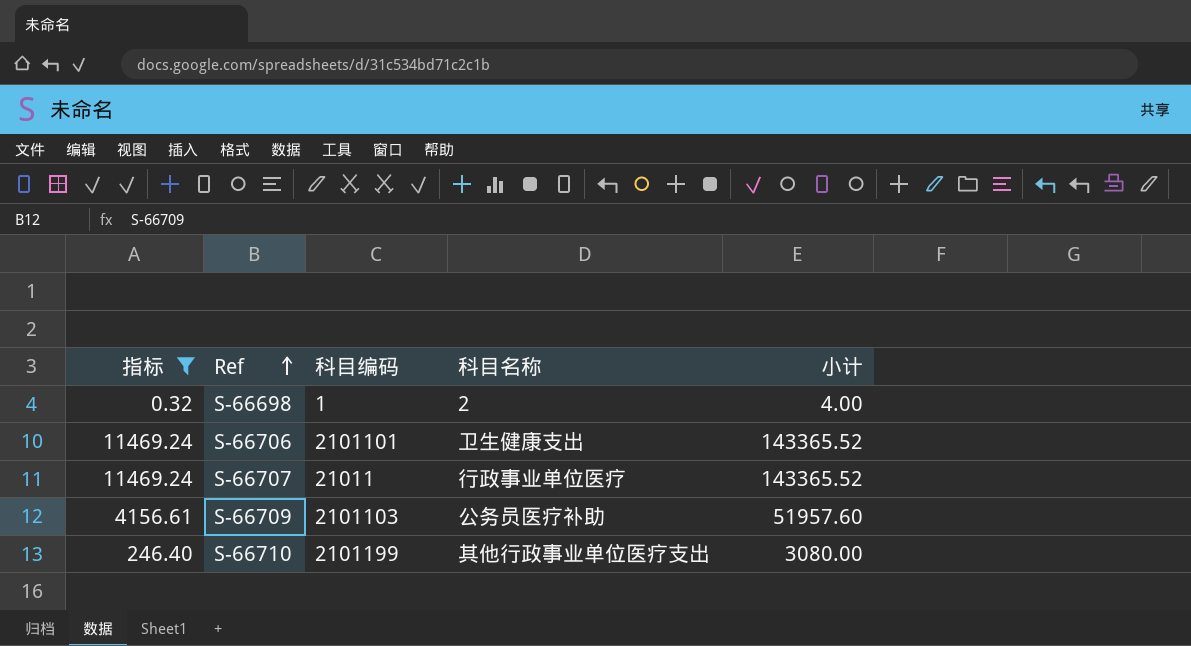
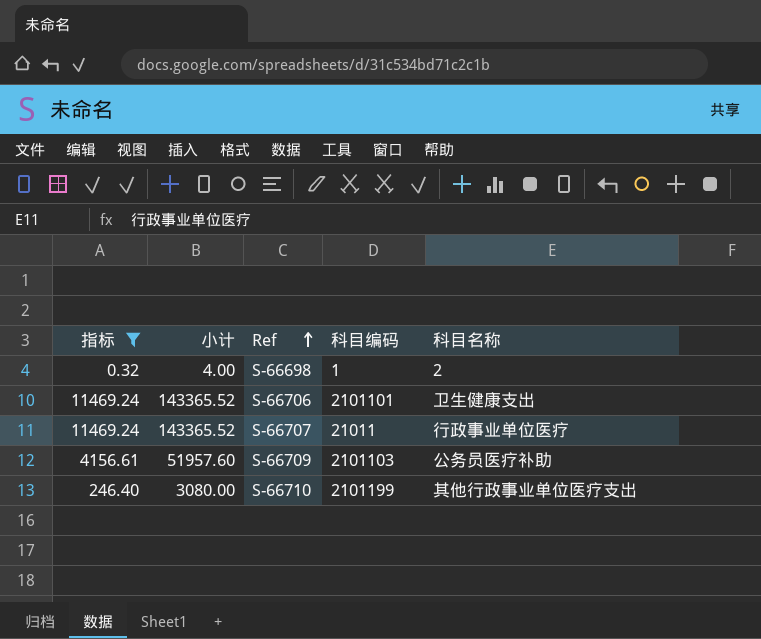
column 小计 | position: 5 -> 2

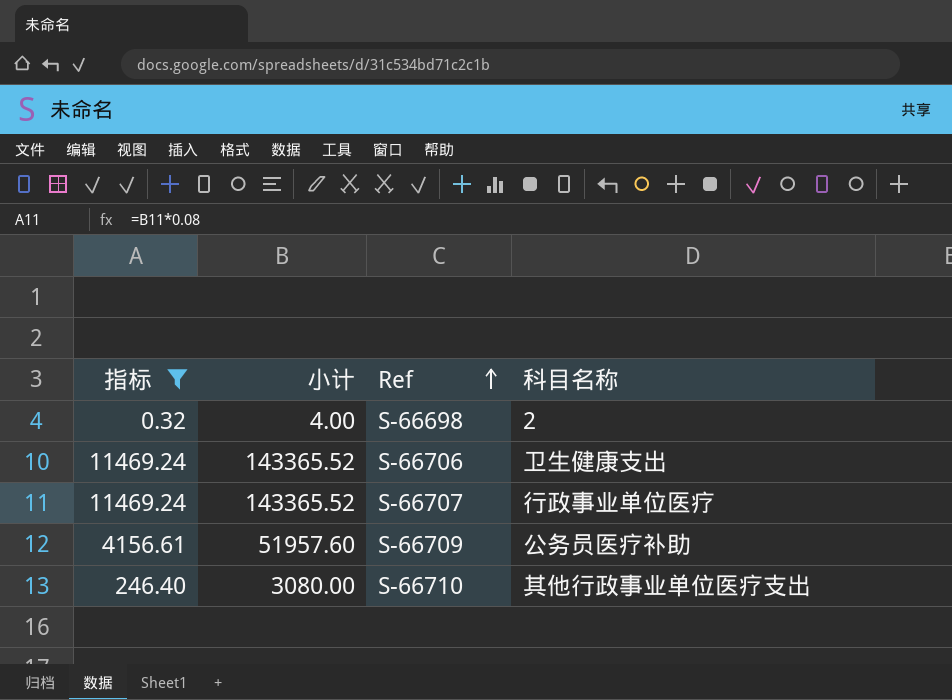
column 科目编码 | position: 4 -> none

